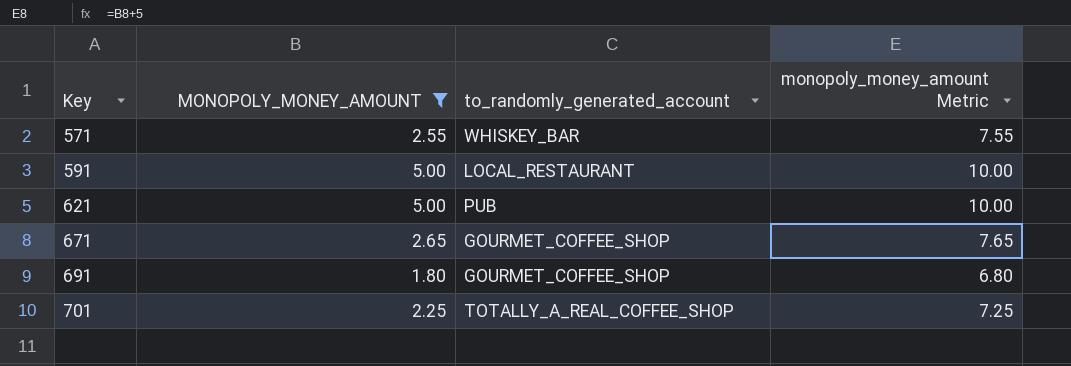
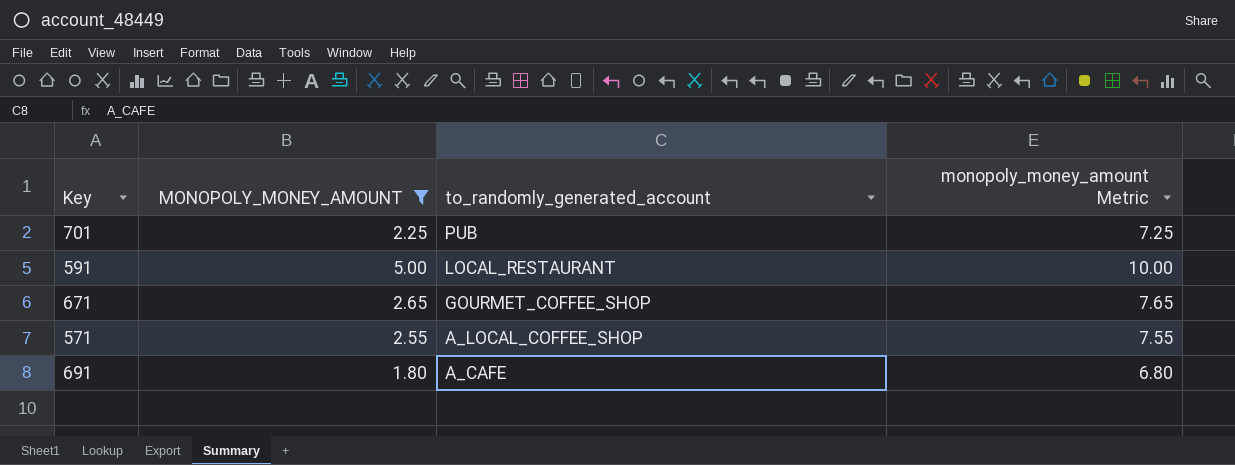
row order: Key ascending -> to_randomly_generated_account descending
row 621: 5.00 | PUB | 10.00 -> none
701 | to_randomly_generated_account: TOTALLY_A_REAL_COFFEE_SHOP -> PUB
571 | to_randomly_generated_account: WHISKEY_BAR -> A_LOCAL_COFFEE_SHOP
691 | to_randomly_generated_account: GOURMET_COFFEE_SHOP -> A_CAFE

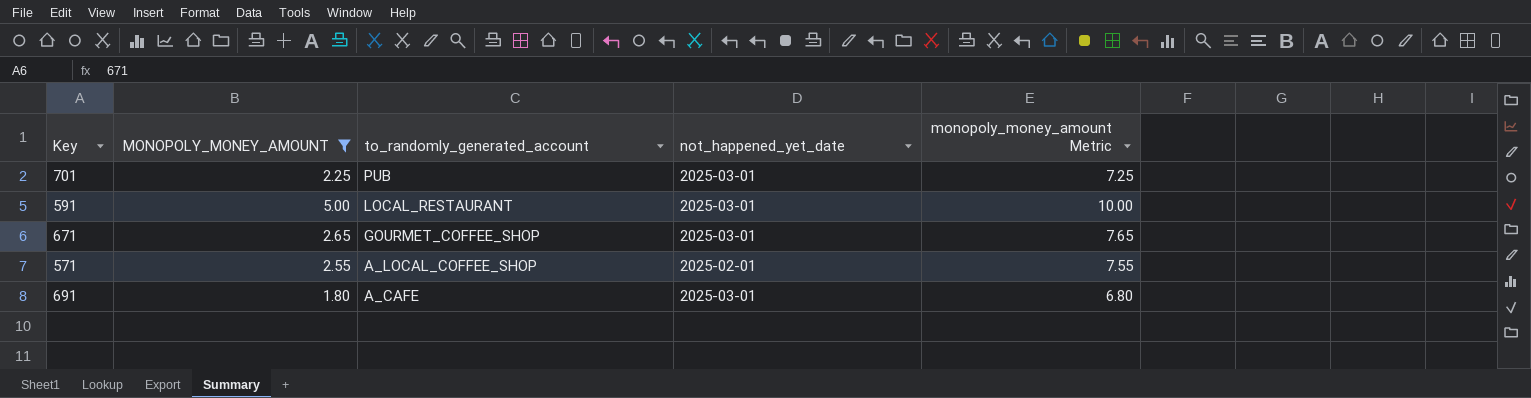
column not_happened_yet_date | position: none -> 4

